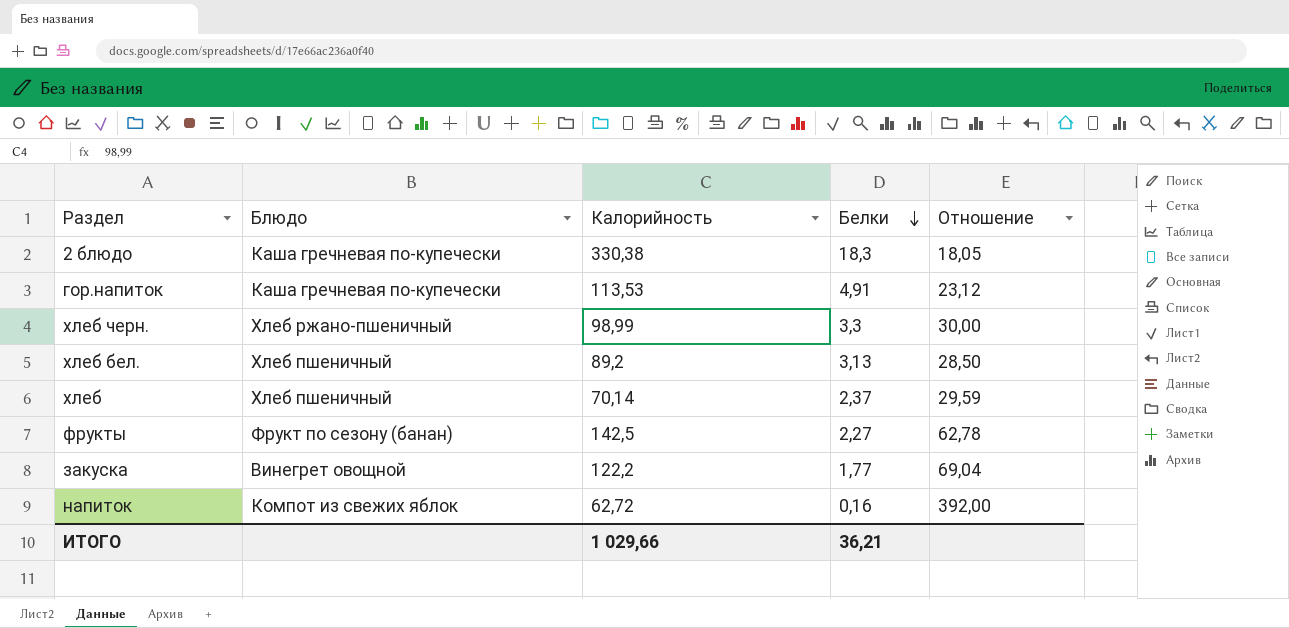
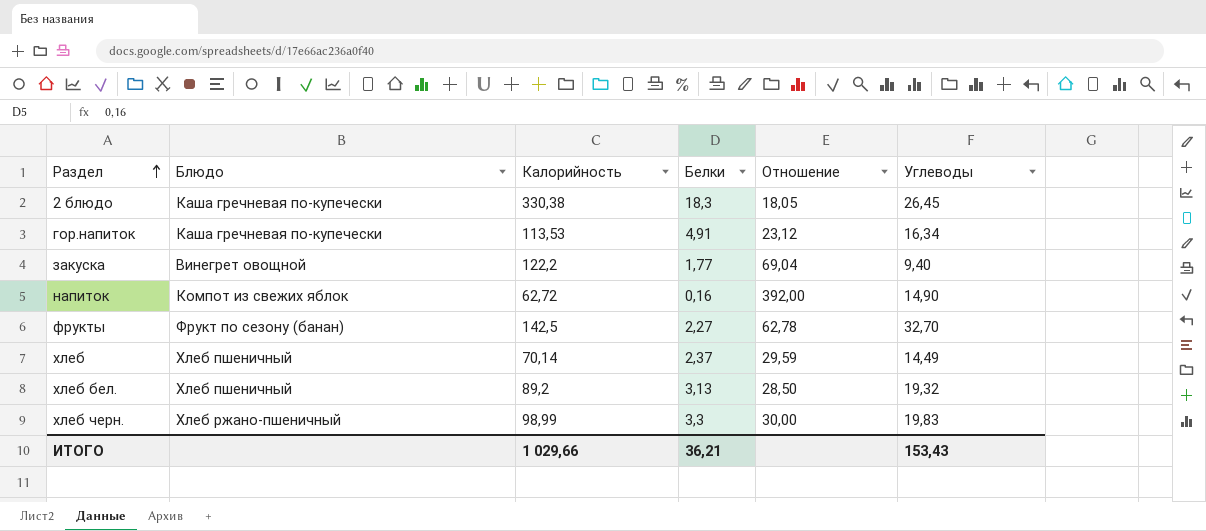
row order: Белки descending -> Раздел ascending
column Углеводы | position: none -> 6

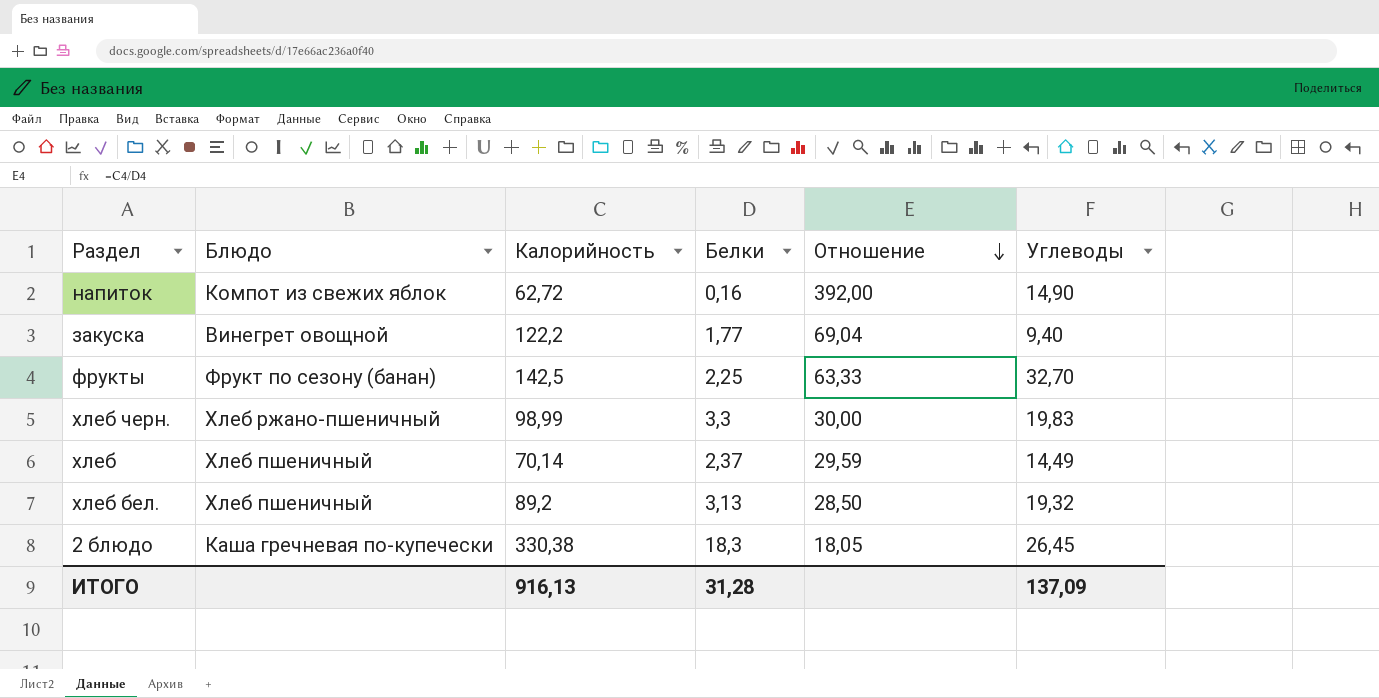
row order: Раздел ascending -> Отношение descending
row гор.напиток: Каша гречневая по-купечески | 113,53 | 4,91 | 23,12 | 16,34 -> none
фрукты | Белки: 2,27 -> 2,25
фрукты | Отношение: 62,78 -> 63,33
ИТОГО | Калорийность: 1 029,66 -> 916,13
ИТОГО | Белки: 36,21 -> 31,28
ИТОГО | Углеводы: 153,43 -> 137,09

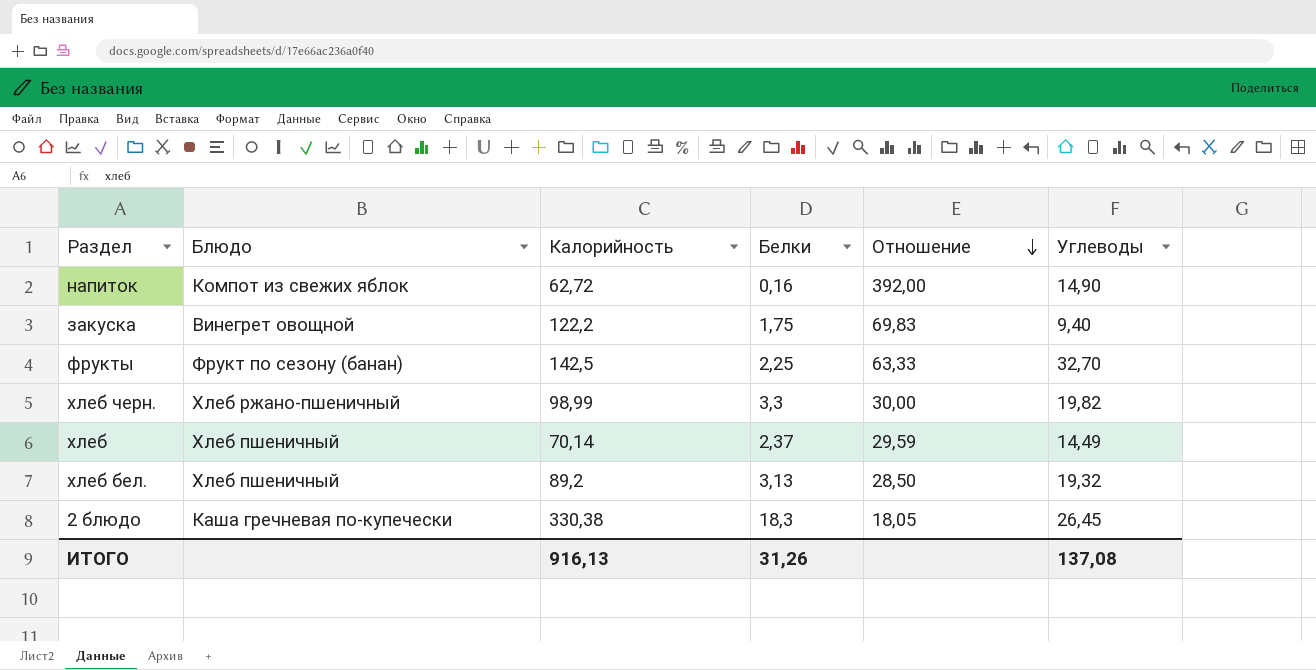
закуска | Белки: 1,77 -> 1,75
закуска | Отношение: 69,04 -> 69,83
хлеб черн. | Углеводы: 19,83 -> 19,82
ИТОГО | Белки: 31,28 -> 31,26
ИТОГО | Углеводы: 137,09 -> 137,08

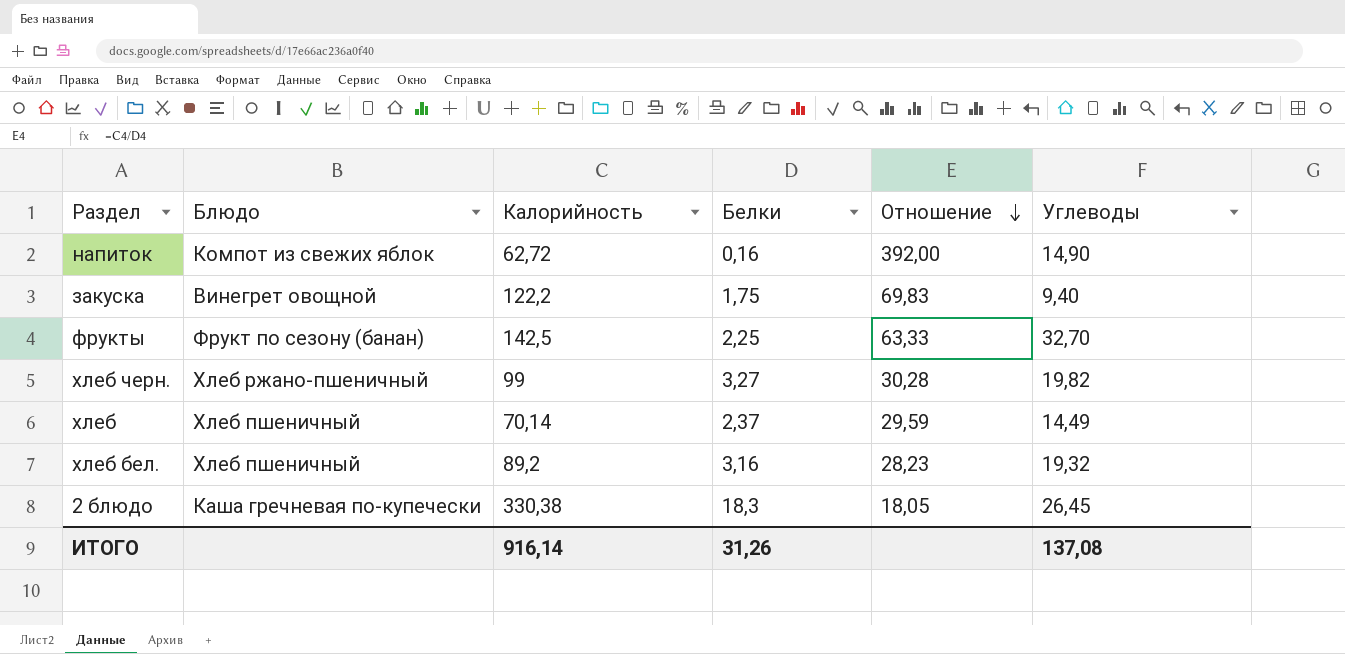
хлеб черн. | Калорийность: 98,99 -> 99
хлеб черн. | Белки: 3,3 -> 3,27
хлеб черн. | Отношение: 30,00 -> 30,28
хлеб бел. | Белки: 3,13 -> 3,16
хлеб бел. | Отношение: 28,50 -> 28,23
ИТОГО | Калорийность: 916,13 -> 916,14

